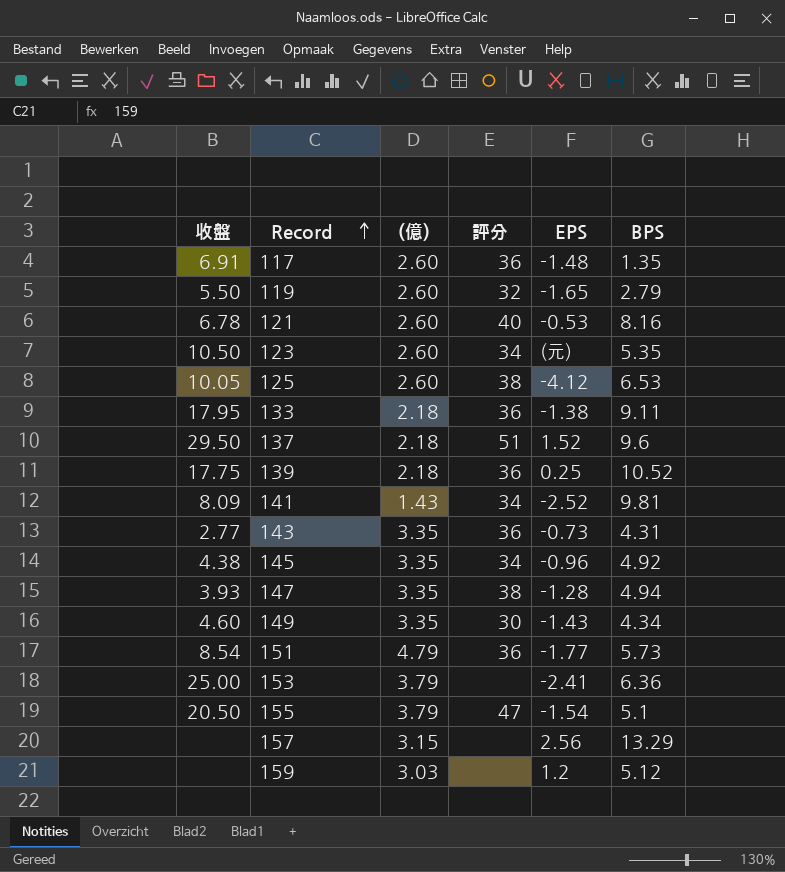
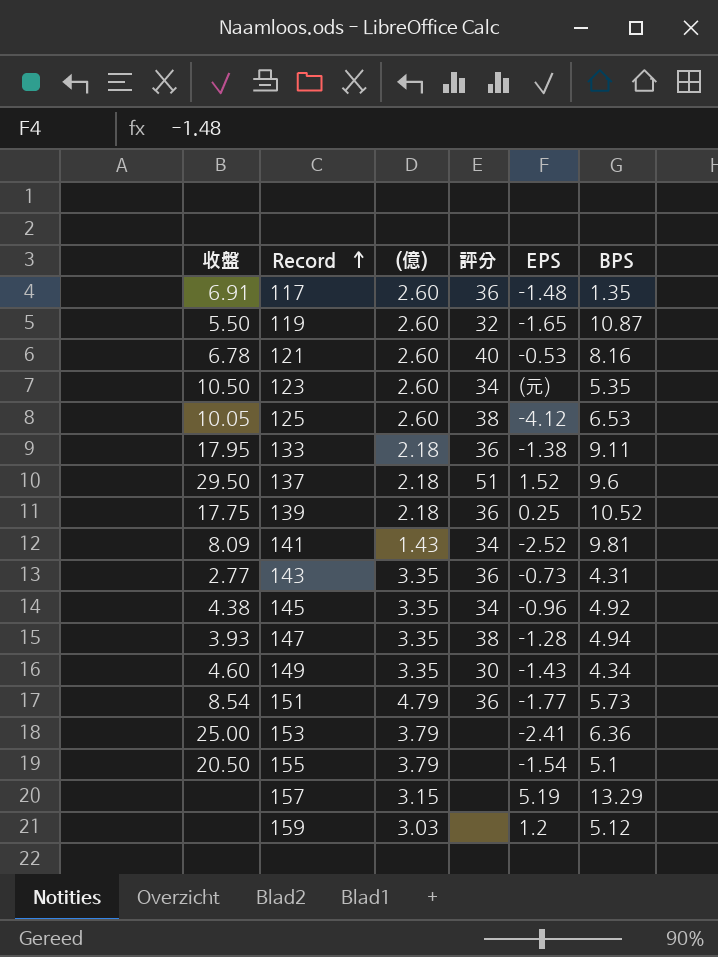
119 | BPS: 2.79 -> 10.87
155 | 評分: 47 -> none
157 | EPS: 2.56 -> 5.19

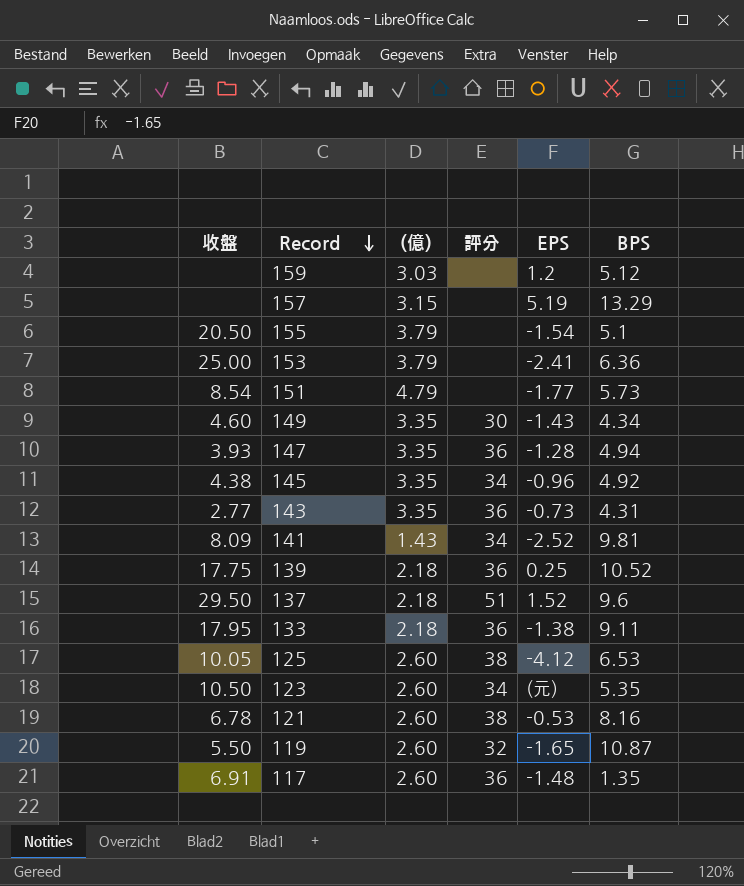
row order: Record ascending -> Record descending
151 | 評分: 36 -> none
147 | 評分: 38 -> 36
121 | 評分: 40 -> 38

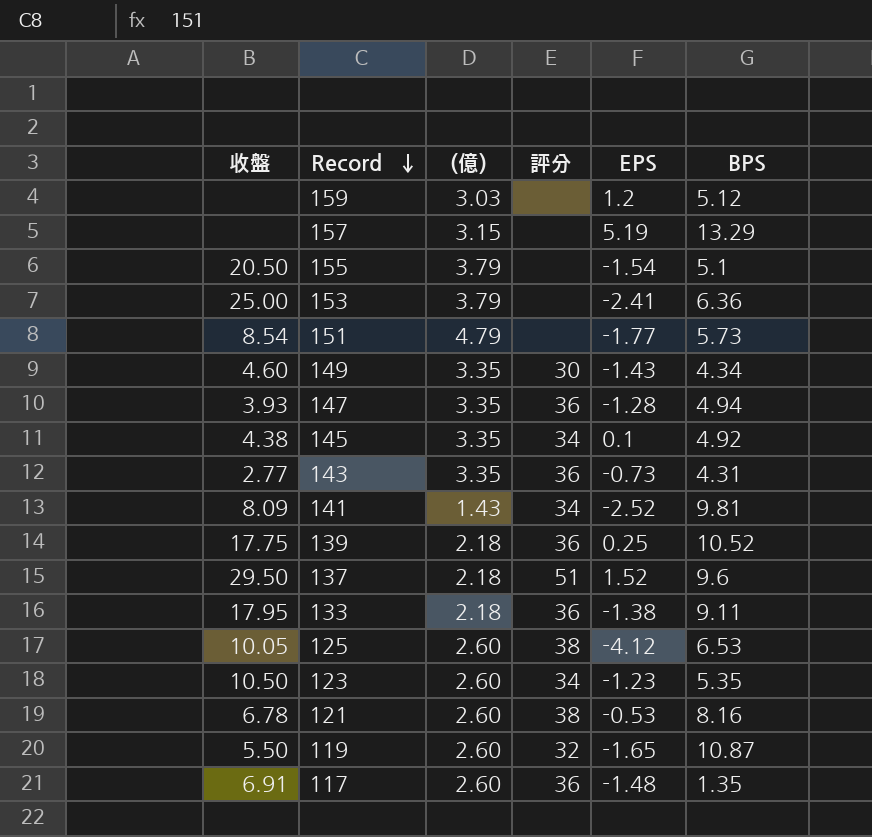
145 | EPS: -0.96 -> 0.1
123 | EPS: (元) -> -1.23

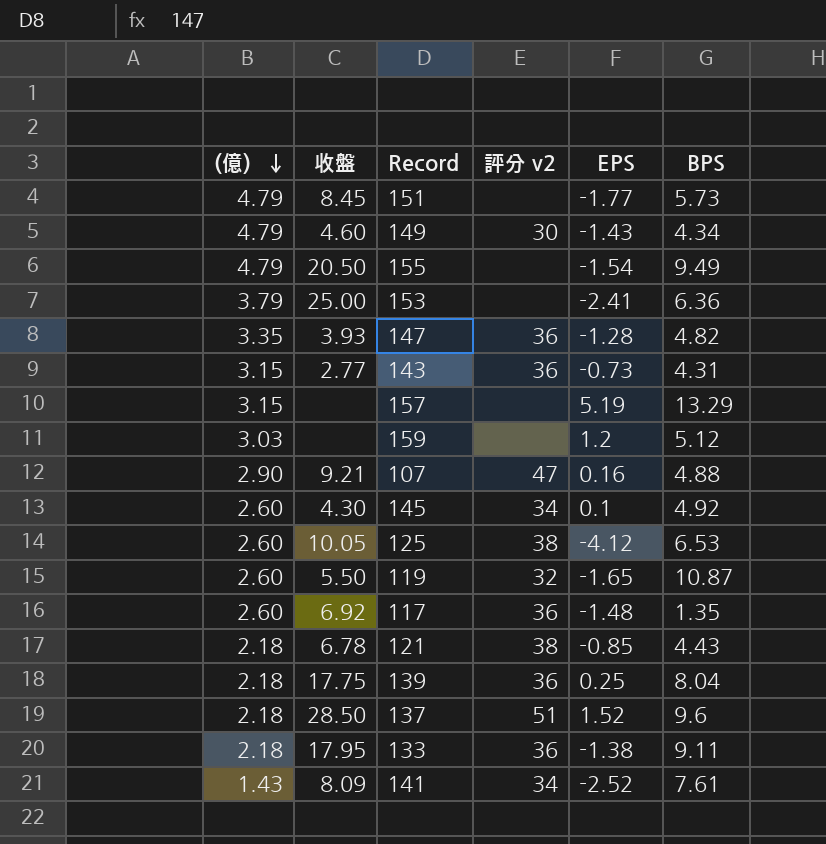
row order: Record descending -> (億) descending
column (億) | position: 3 -> 1
column name: 評分 -> 評分 v2
row 123: 10.50 | 2.60 | 34 | -1.23 | 5.35 -> none
151 | 收盤: 8.54 -> 8.45
149 | (億): 3.35 -> 4.79
155 | (億): 3.79 -> 4.79
155 | BPS: 5.1 -> 9.49
147 | BPS: 4.94 -> 4.82
143 | (億): 3.35 -> 3.15
row 107: none -> 2.90 | 9.21 | 47 | 0.16 | 4.88
145 | (億): 3.35 -> 2.60
145 | 收盤: 4.38 -> 4.30
117 | 收盤: 6.91 -> 6.92
121 | (億): 2.60 -> 2.18
121 | EPS: -0.53 -> -0.85
121 | BPS: 8.16 -> 4.43
139 | BPS: 10.52 -> 8.04
137 | 收盤: 29.50 -> 28.50
141 | BPS: 9.81 -> 7.61

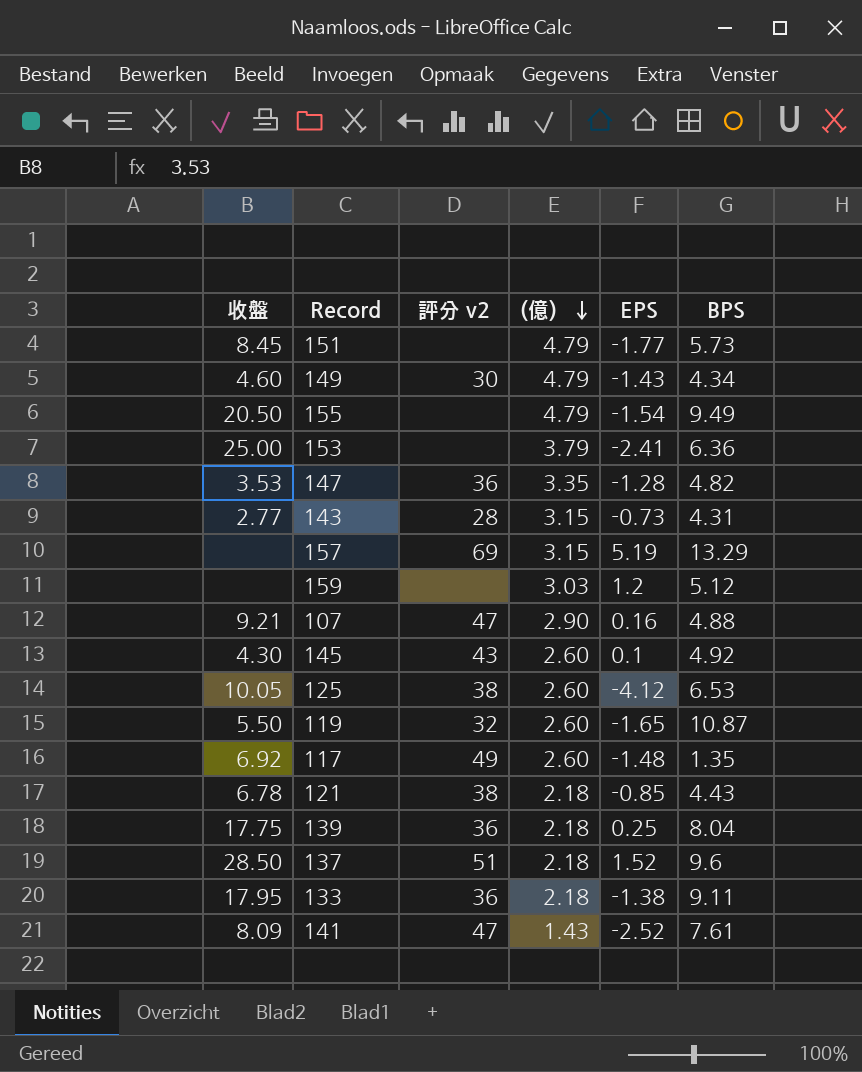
column (億) | position: 1 -> 4
147 | 收盤: 3.93 -> 3.53
143 | 評分 v2: 36 -> 28
157 | 評分 v2: none -> 69
145 | 評分 v2: 34 -> 43
117 | 評分 v2: 36 -> 49
141 | 評分 v2: 34 -> 47

